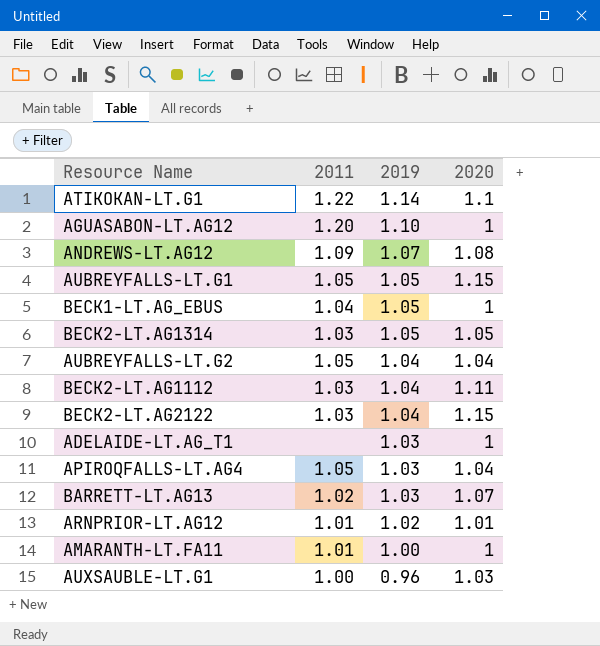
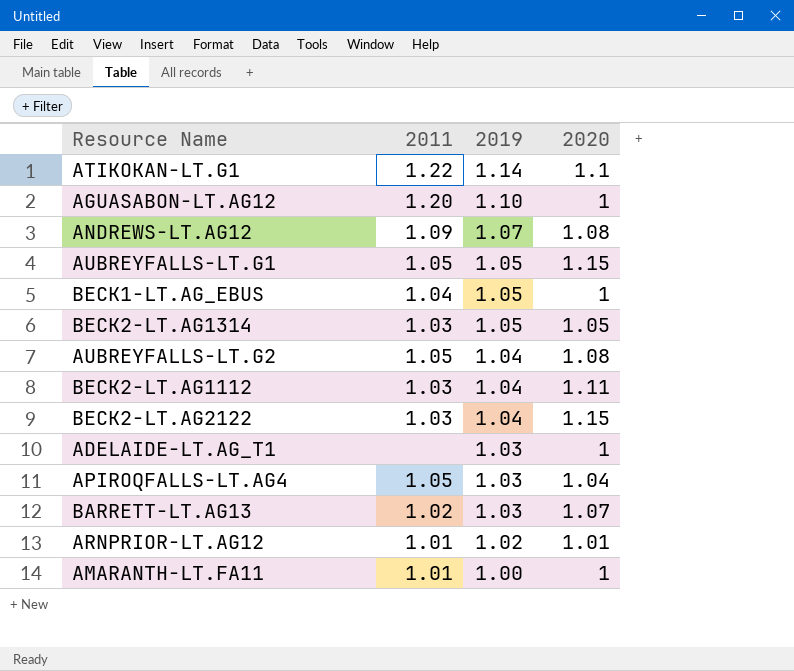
row AUXSAUBLE-LT.G1: 1.00 | 0.96 | 1.03 -> none
AUBREYFALLS-LT.G2 | 2020: 1.04 -> 1.08

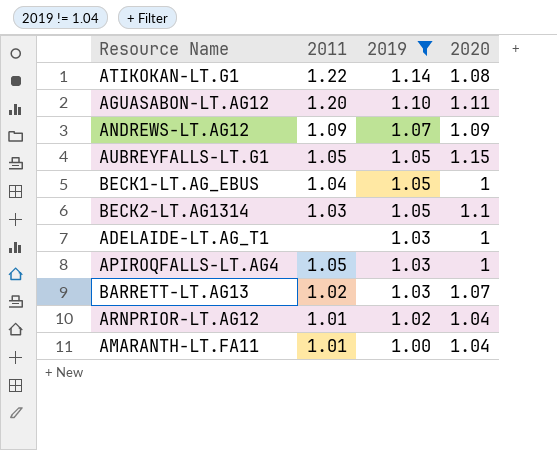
filter: none -> 2019 != 1.04
ATIKOKAN-LT.G1 | 2020: 1.1 -> 1.08
AGUASABON-LT.AG12 | 2020: 1 -> 1.11
ANDREWS-LT.AG12 | 2020: 1.08 -> 1.09
BECK2-LT.AG1314 | 2020: 1.05 -> 1.1
APIROQFALLS-LT.AG4 | 2020: 1.04 -> 1
ARNPRIOR-LT.AG12 | 2020: 1.01 -> 1.04
AMARANTH-LT.FA11 | 2020: 1 -> 1.04

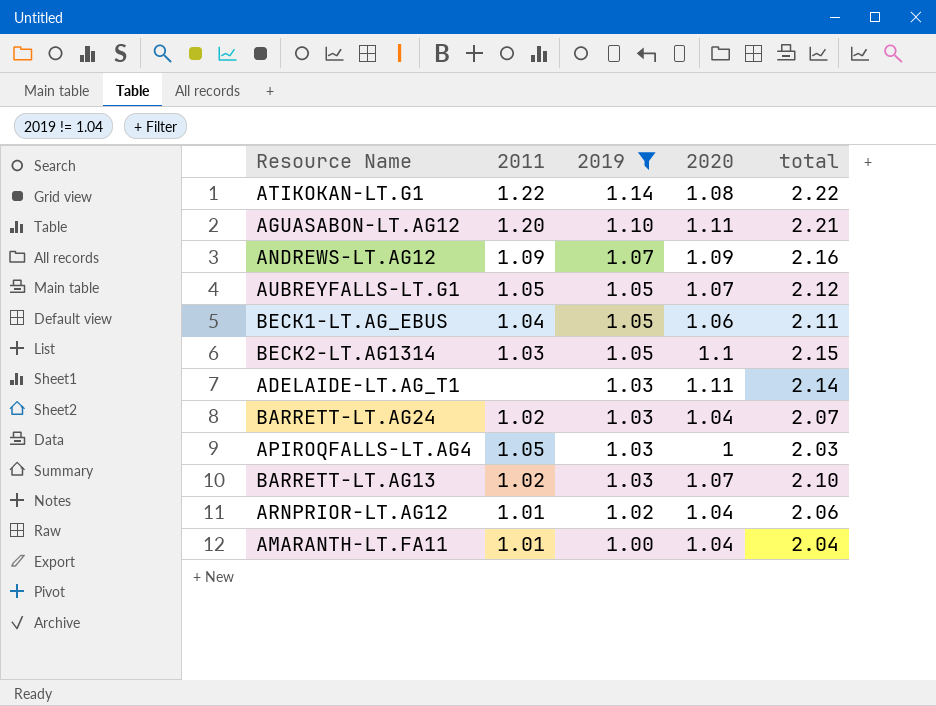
column total | formula: none -> [2019] + [2020]
AUBREYFALLS-LT.G1 | 2020: 1.15 -> 1.07
BECK1-LT.AG_EBUS | 2020: 1 -> 1.06
ADELAIDE-LT.AG_T1 | 2020: 1 -> 1.11
row BARRETT-LT.AG24: none -> 1.02 | 1.03 | 1.04 | 2.07

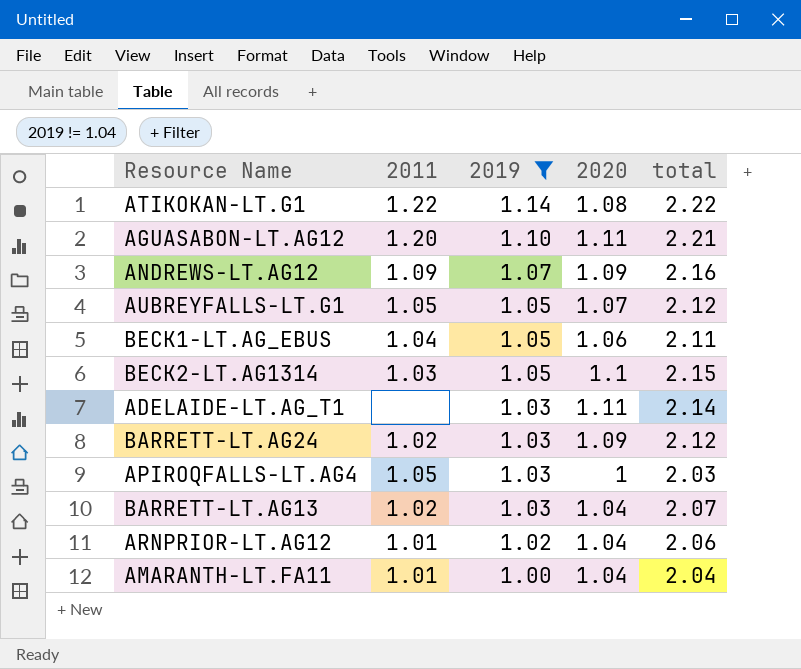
BARRETT-LT.AG24 | 2020: 1.04 -> 1.09
BARRETT-LT.AG24 | total: 2.07 -> 2.12
BARRETT-LT.AG13 | 2020: 1.07 -> 1.04
BARRETT-LT.AG13 | total: 2.10 -> 2.07

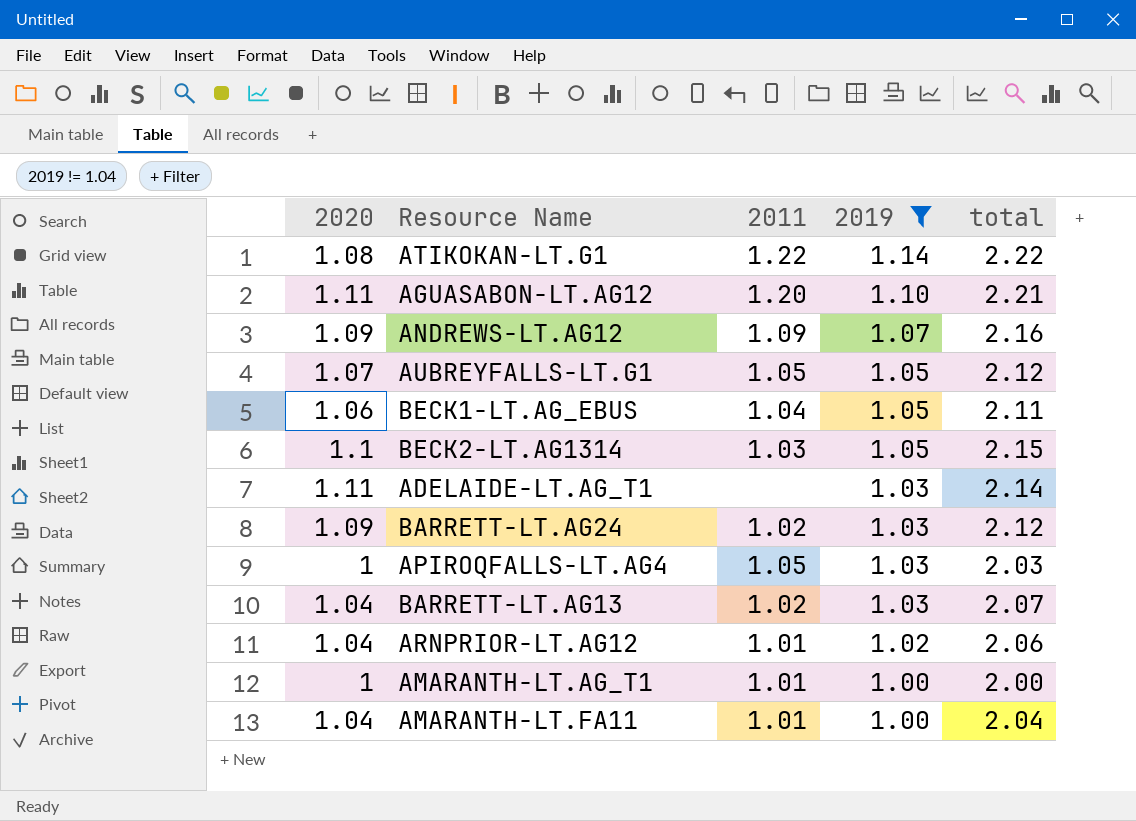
column 2020 | position: 4 -> 1
row AMARANTH-LT.AG_T1: none -> 1 | 1.01 | 1.00 | 2.00

